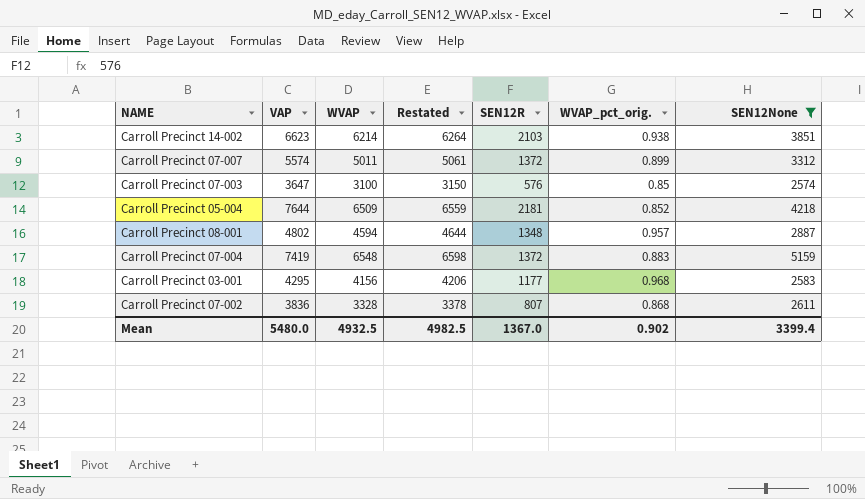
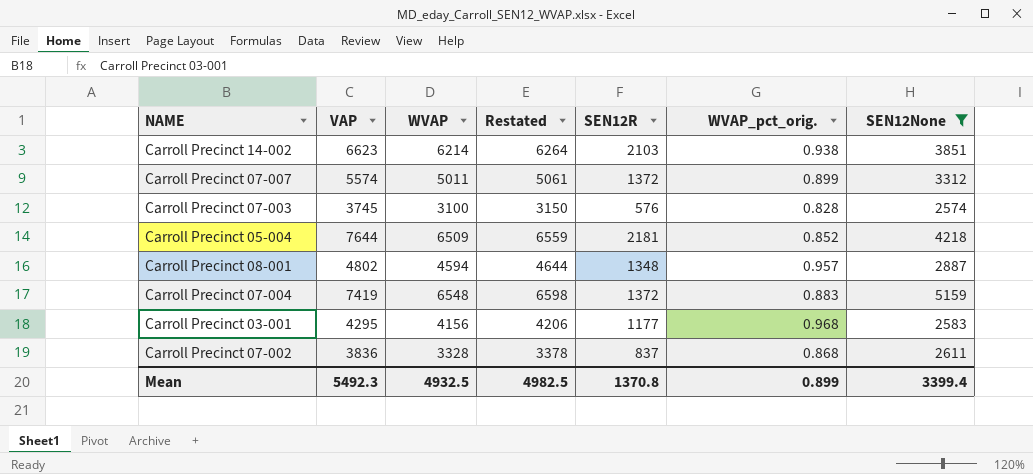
Carroll Precinct 07-003 | VAP: 3647 -> 3745
Carroll Precinct 07-003 | WVAP_pct_orig.: 0.85 -> 0.828
Carroll Precinct 07-002 | SEN12R: 807 -> 837
Mean | VAP: 5480.0 -> 5492.3
Mean | SEN12R: 1367.0 -> 1370.8
Mean | WVAP_pct_orig.: 0.902 -> 0.899

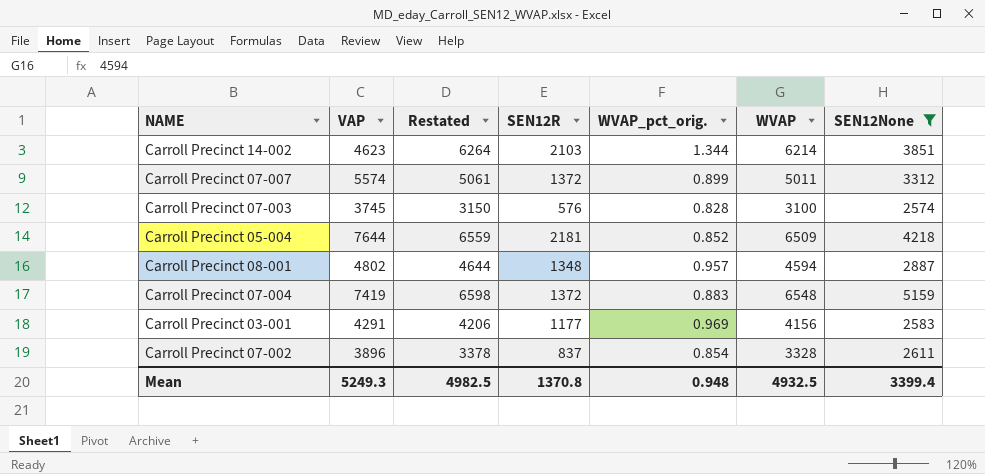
column WVAP | position: 3 -> 6
Carroll Precinct 14-002 | VAP: 6623 -> 4623
Carroll Precinct 14-002 | WVAP_pct_orig.: 0.938 -> 1.344
Carroll Precinct 03-001 | VAP: 4295 -> 4291
Carroll Precinct 03-001 | WVAP_pct_orig.: 0.968 -> 0.969
Carroll Precinct 07-002 | VAP: 3836 -> 3896
Carroll Precinct 07-002 | WVAP_pct_orig.: 0.868 -> 0.854
Mean | VAP: 5492.3 -> 5249.3
Mean | WVAP_pct_orig.: 0.899 -> 0.948

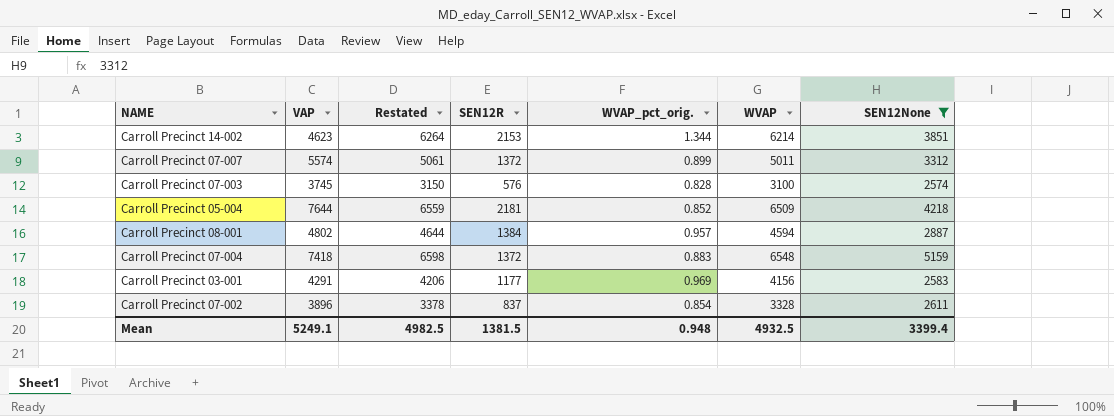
Carroll Precinct 14-002 | SEN12R: 2103 -> 2153
Carroll Precinct 08-001 | SEN12R: 1348 -> 1384
Carroll Precinct 07-004 | VAP: 7419 -> 7418
Mean | VAP: 5249.3 -> 5249.1
Mean | SEN12R: 1370.8 -> 1381.5

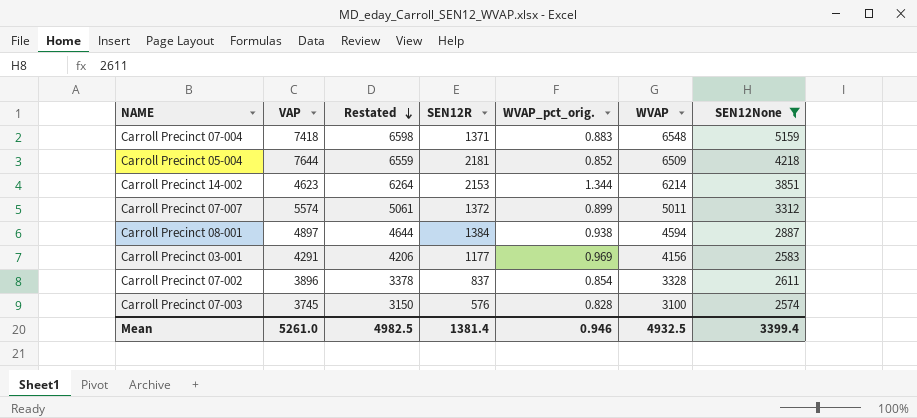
row order: none -> Restated descending
Carroll Precinct 07-004 | SEN12R: 1372 -> 1371
Carroll Precinct 08-001 | VAP: 4802 -> 4897
Carroll Precinct 08-001 | WVAP_pct_orig.: 0.957 -> 0.938
Mean | VAP: 5249.1 -> 5261.0
Mean | SEN12R: 1381.5 -> 1381.4
Mean | WVAP_pct_orig.: 0.948 -> 0.946

